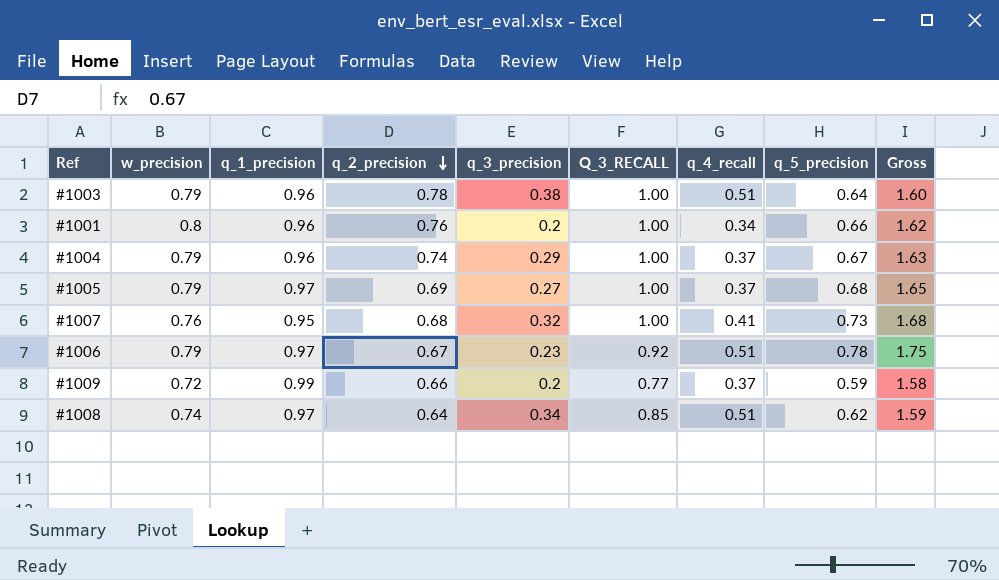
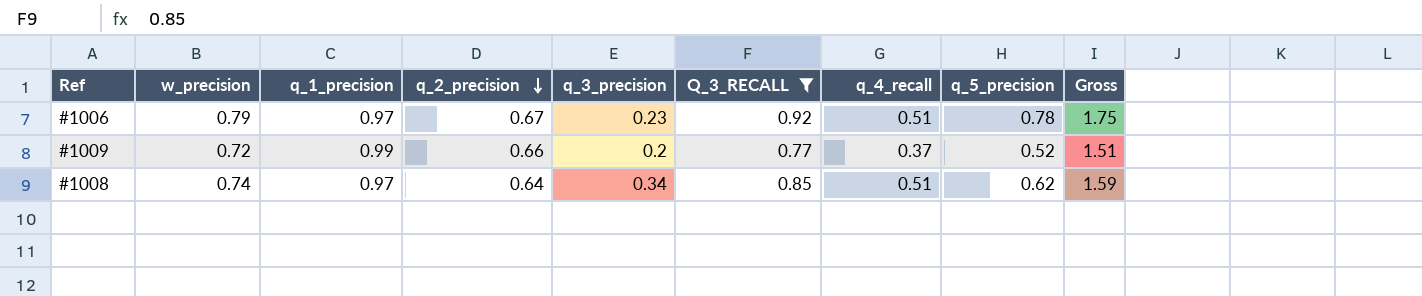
filter: none -> Q_3_RECALL != 1.00
#1009 | q_5_precision: 0.59 -> 0.52
#1009 | Gross: 1.58 -> 1.51

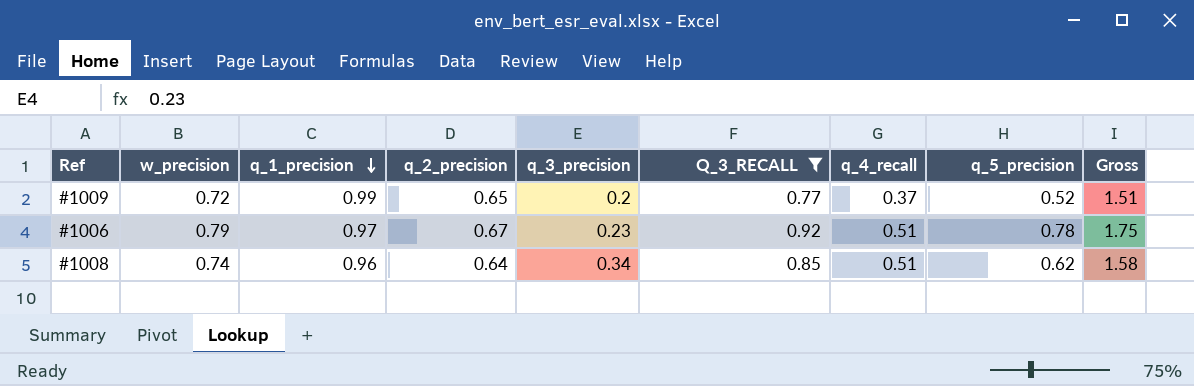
row order: q_2_precision descending -> q_1_precision descending
#1009 | q_2_precision: 0.66 -> 0.65
#1008 | q_1_precision: 0.97 -> 0.96
#1008 | Gross: 1.59 -> 1.58

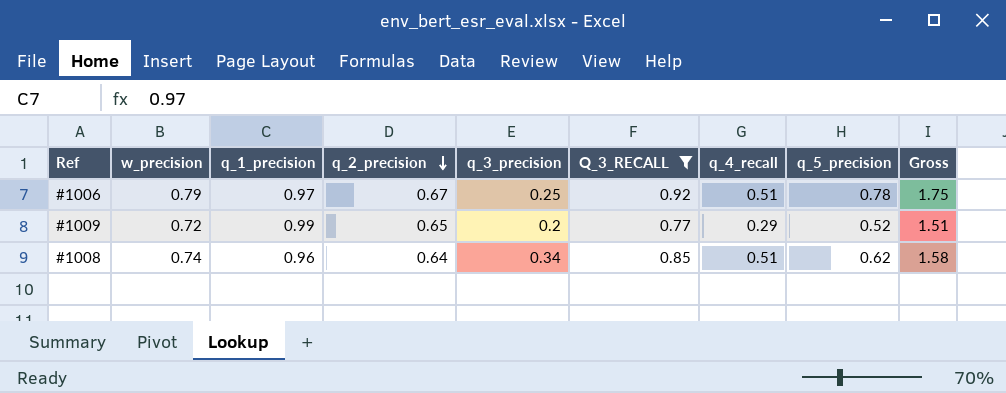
row order: q_1_precision descending -> q_2_precision descending
#1006 | q_3_precision: 0.23 -> 0.25
#1009 | q_4_recall: 0.37 -> 0.29

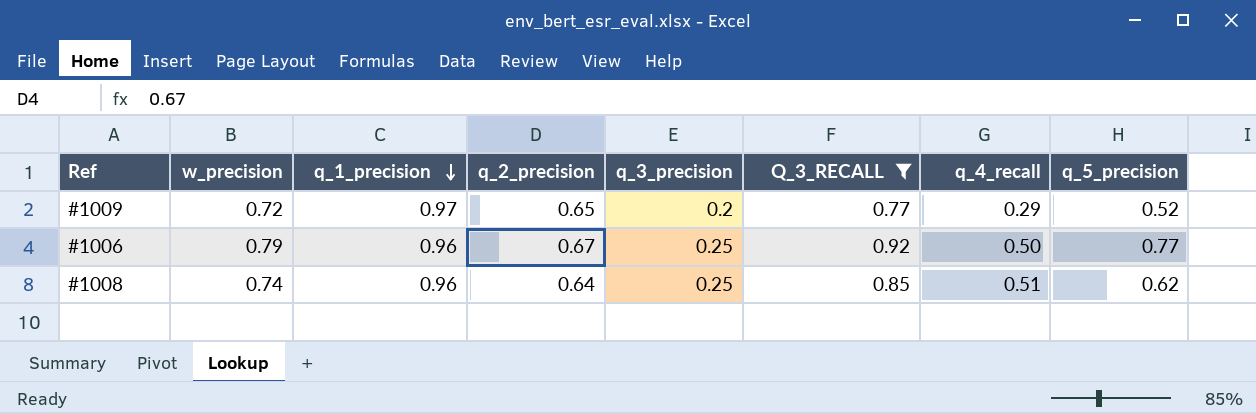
row order: q_2_precision descending -> q_1_precision descending
column Gross | formula: [q_1_precision] + [q_5_precision] -> none
#1009 | q_1_precision: 0.99 -> 0.97
#1006 | q_1_precision: 0.97 -> 0.96
#1006 | q_4_recall: 0.51 -> 0.50
#1006 | q_5_precision: 0.78 -> 0.77
#1008 | q_3_precision: 0.34 -> 0.25

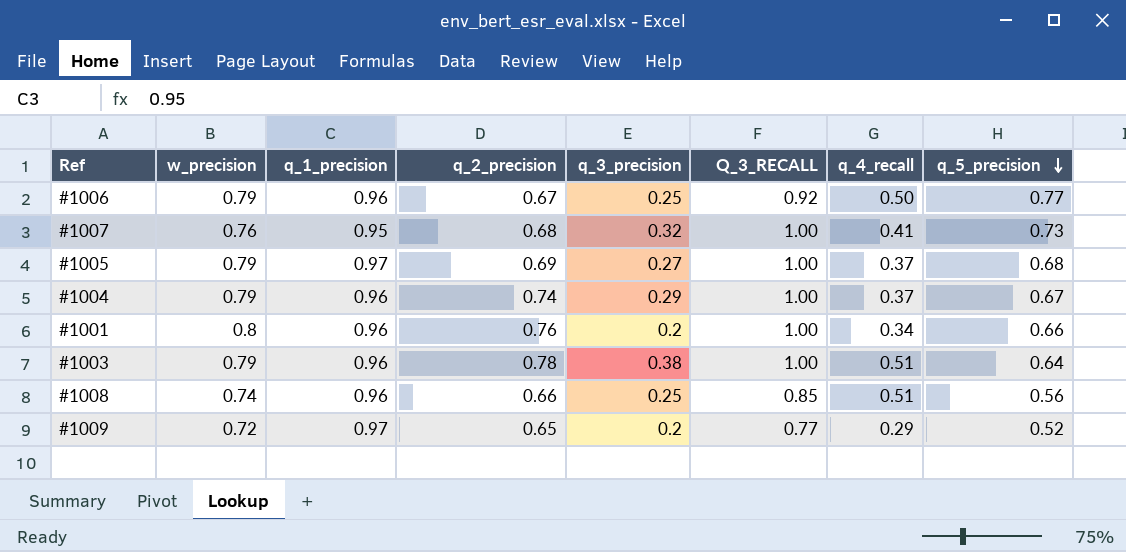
filter: Q_3_RECALL != 1.00 -> none
row order: q_1_precision descending -> q_5_precision descending
#1008 | q_2_precision: 0.64 -> 0.66
#1008 | q_5_precision: 0.62 -> 0.56

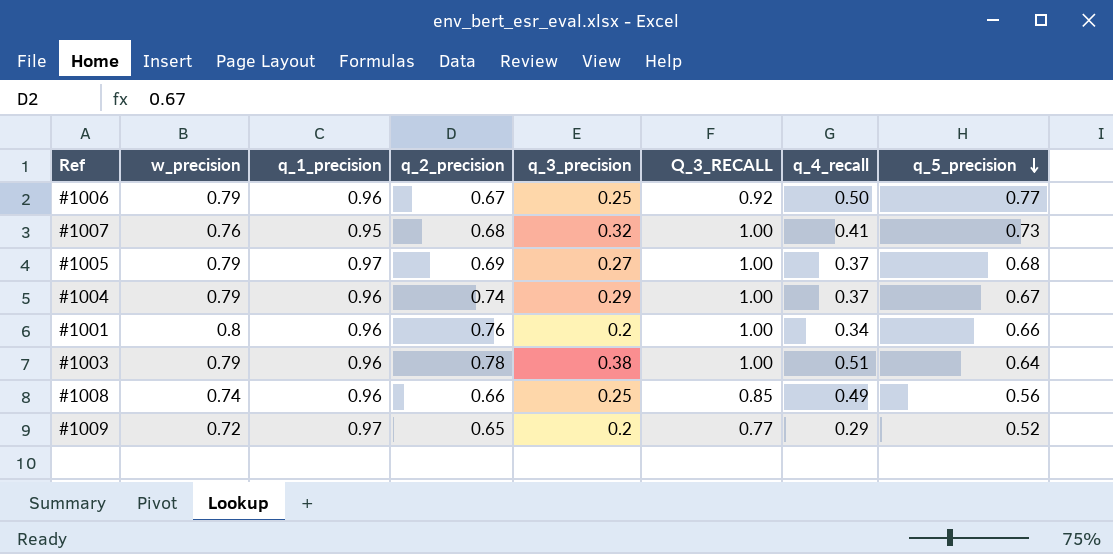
#1008 | q_4_recall: 0.51 -> 0.49

